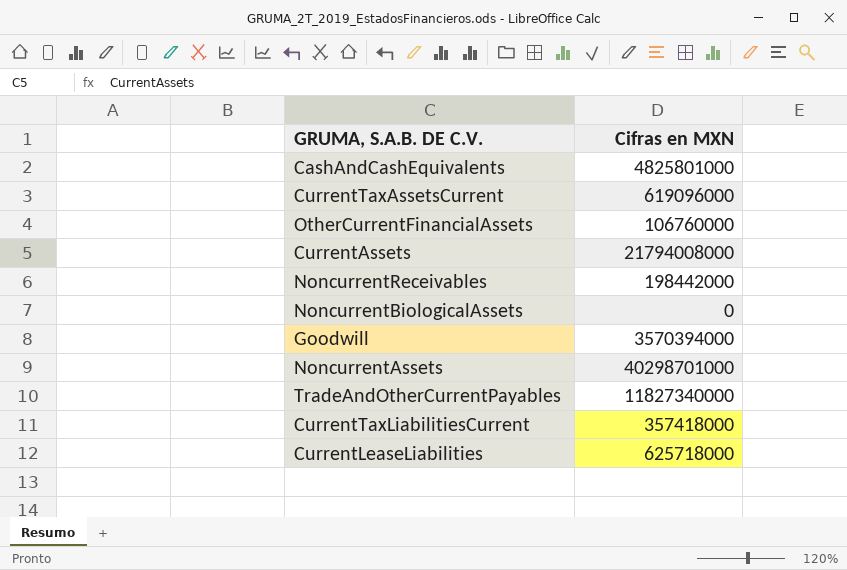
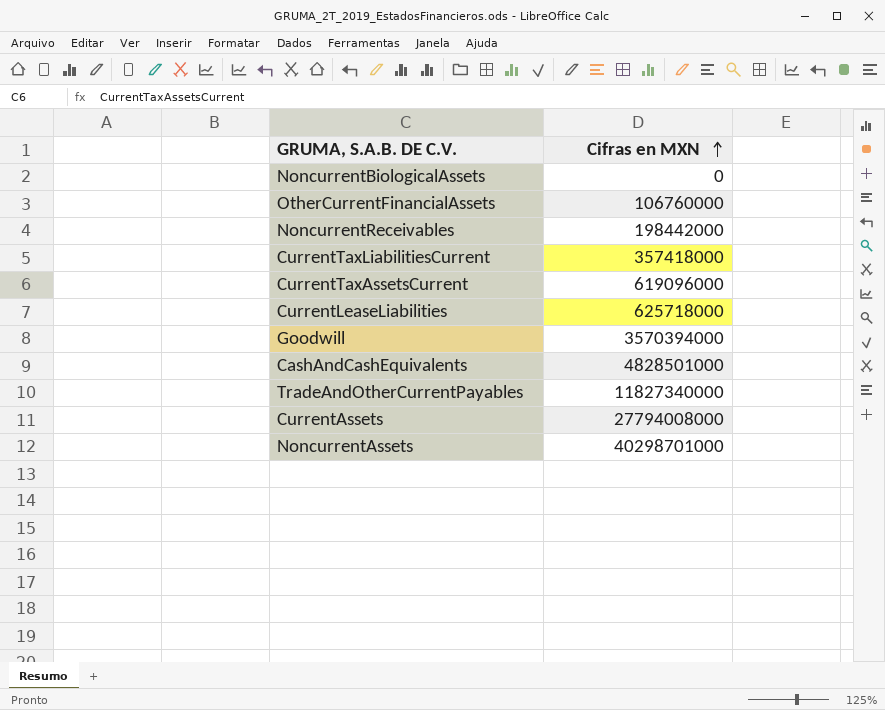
row order: none -> Cifras en MXN ascending
CashAndCashEquivalents | Cifras en MXN: 4825801000 -> 4828501000
CurrentAssets | Cifras en MXN: 21794008000 -> 27794008000

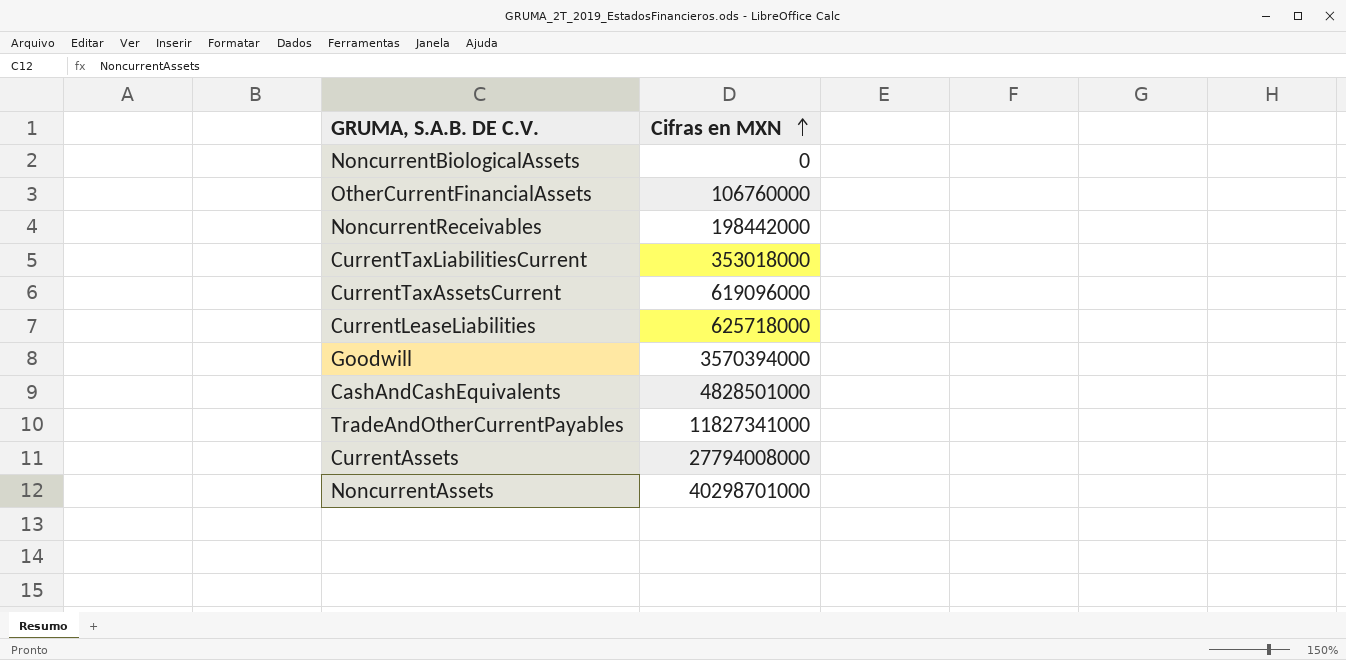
CurrentTaxLiabilitiesCurrent | Cifras en MXN: 357418000 -> 353018000
TradeAndOtherCurrentPayables | Cifras en MXN: 11827340000 -> 11827341000

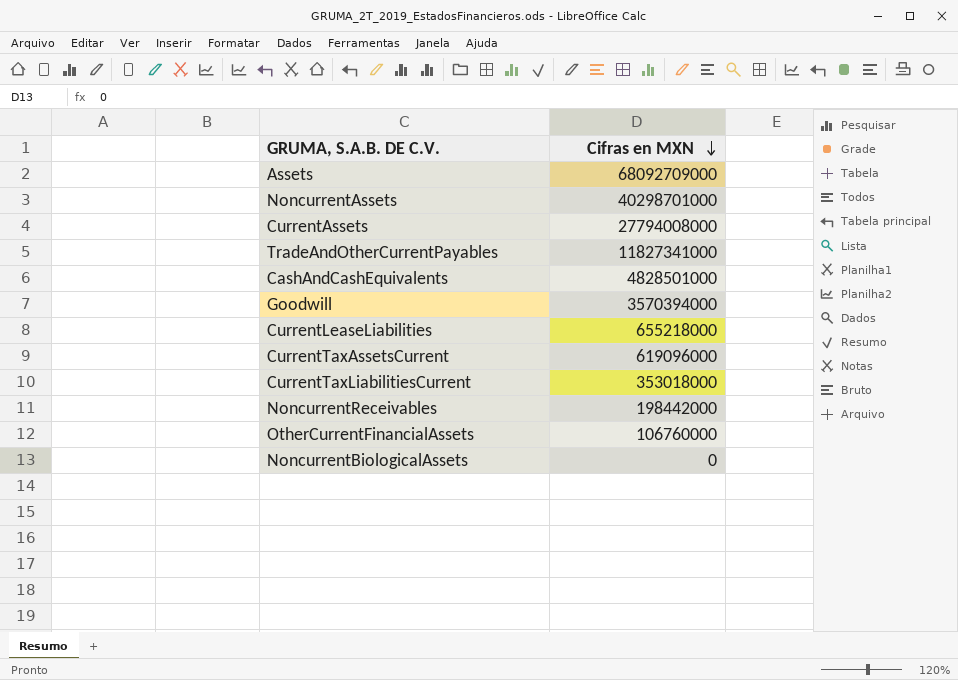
row order: Cifras en MXN ascending -> Cifras en MXN descending
row Assets: none -> 68092709000
CurrentLeaseLiabilities | Cifras en MXN: 625718000 -> 655218000

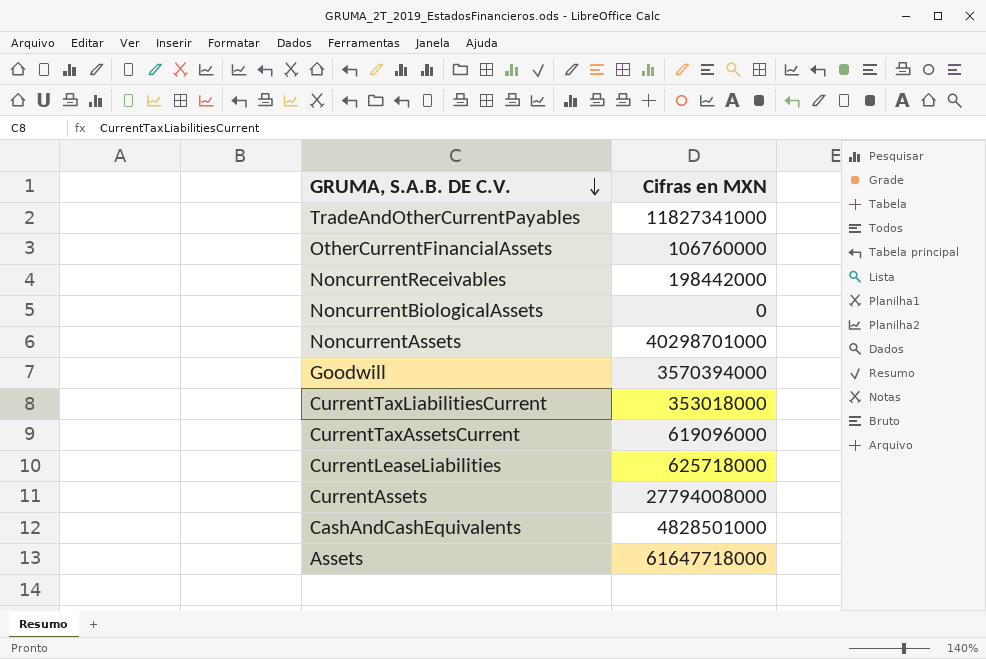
row order: Cifras en MXN descending -> GRUMA, S.A.B. DE C.V. descending
CurrentLeaseLiabilities | Cifras en MXN: 655218000 -> 625718000
Assets | Cifras en MXN: 68092709000 -> 61647718000

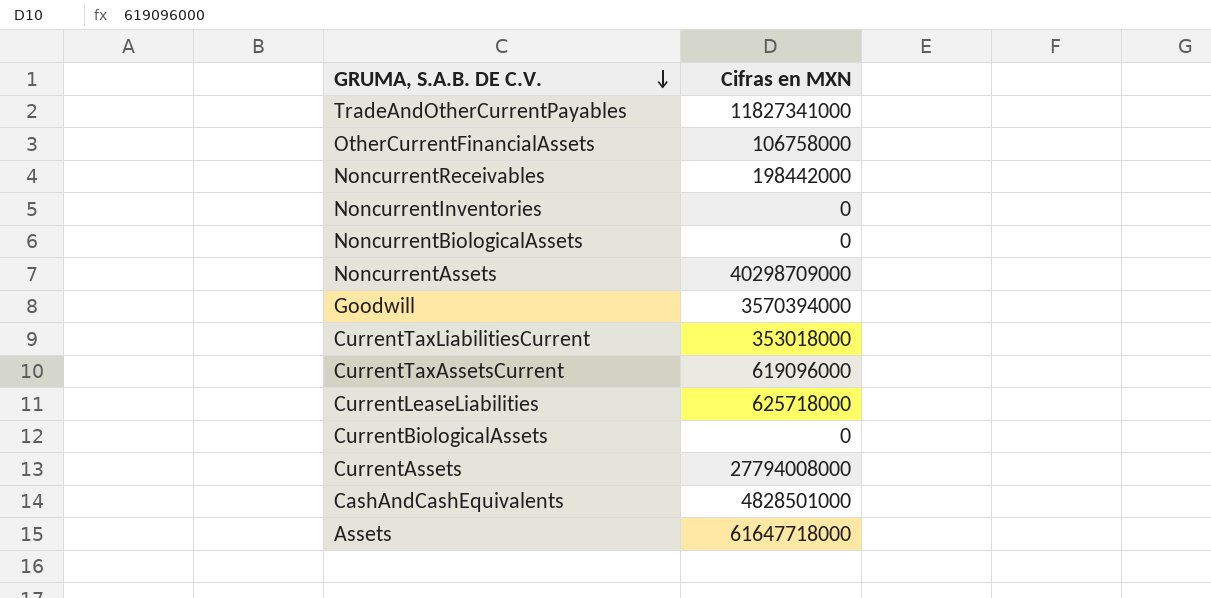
OtherCurrentFinancialAssets | Cifras en MXN: 106760000 -> 106758000
row NoncurrentInventories: none -> 0
NoncurrentAssets | Cifras en MXN: 40298701000 -> 40298709000
row CurrentBiologicalAssets: none -> 0

